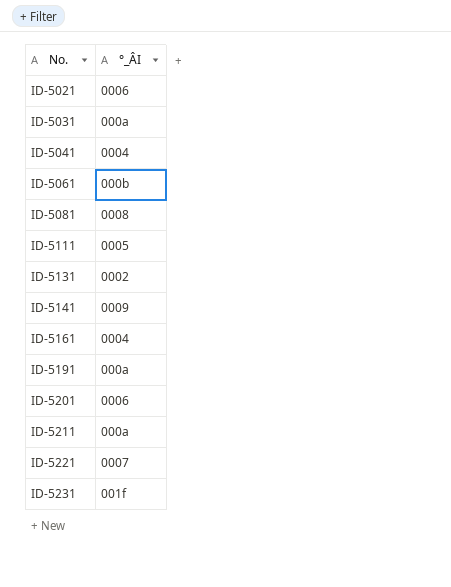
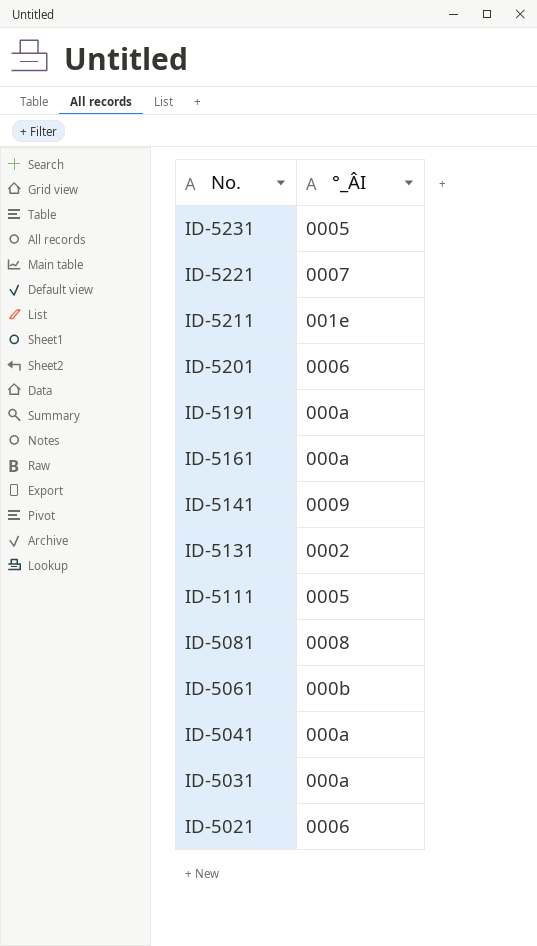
row order: No. ascending -> No. descending
ID-5231 | °_ÂI: 001f -> 0005
ID-5211 | °_ÂI: 000a -> 001e
ID-5161 | °_ÂI: 0004 -> 000a
ID-5041 | °_ÂI: 0004 -> 000a

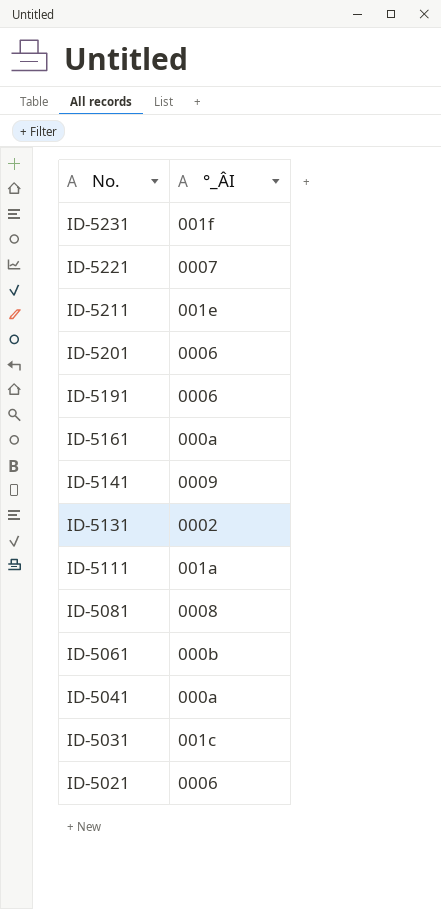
ID-5231 | °_ÂI: 0005 -> 001f
ID-5191 | °_ÂI: 000a -> 0006
ID-5111 | °_ÂI: 0005 -> 001a
ID-5031 | °_ÂI: 000a -> 001c

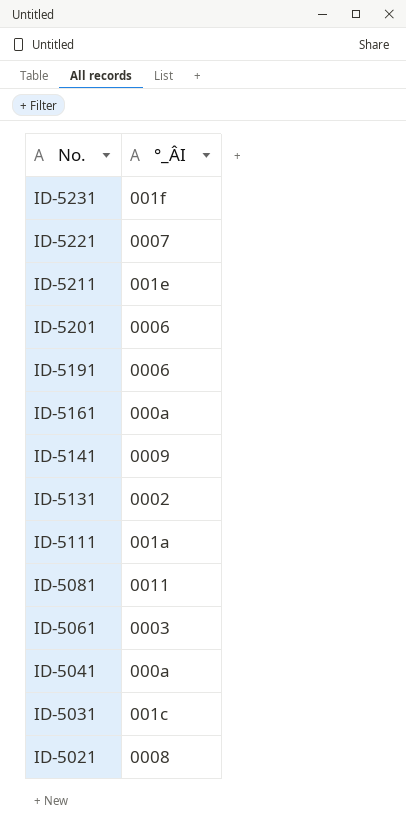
ID-5081 | °_ÂI: 0008 -> 0011
ID-5061 | °_ÂI: 000b -> 0003
ID-5021 | °_ÂI: 0006 -> 0008

